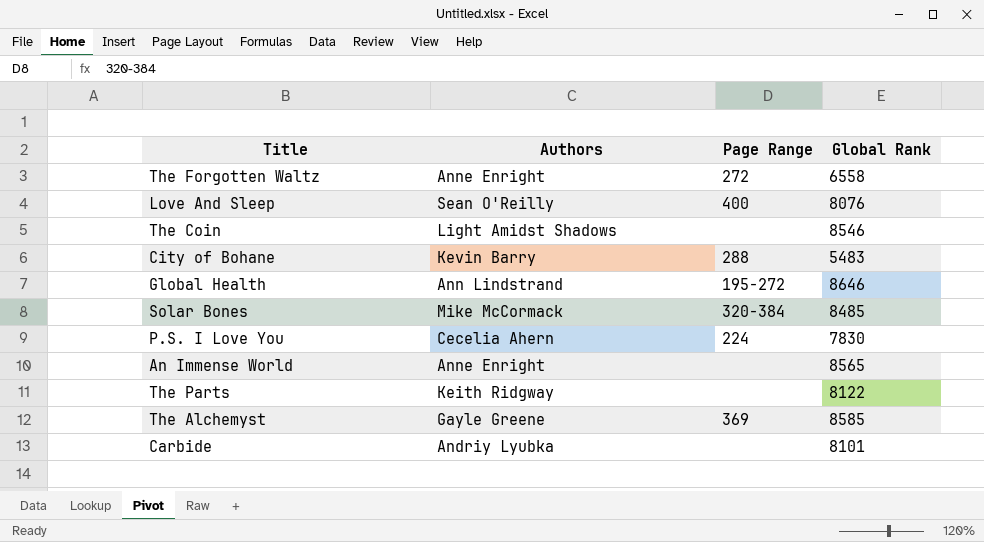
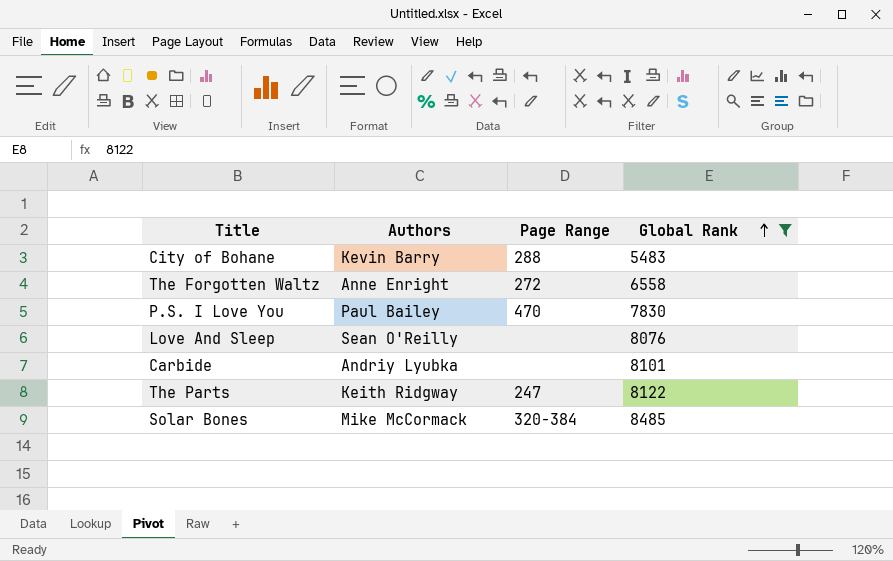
filter: none -> Global Rank <= 8485
row order: none -> Global Rank ascending
P.S. I Love You | Authors: Cecelia Ahern -> Paul Bailey
P.S. I Love You | Page Range: 224 -> 470
Love And Sleep | Page Range: 400 -> none
The Parts | Page Range: none -> 247

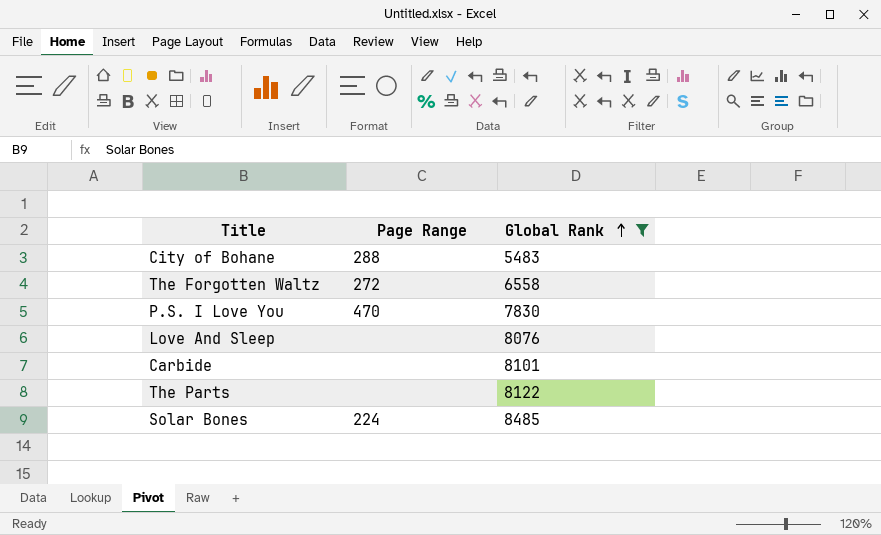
column Authors | position: 2 -> none
The Parts | Page Range: 247 -> none
Solar Bones | Page Range: 320-384 -> 224

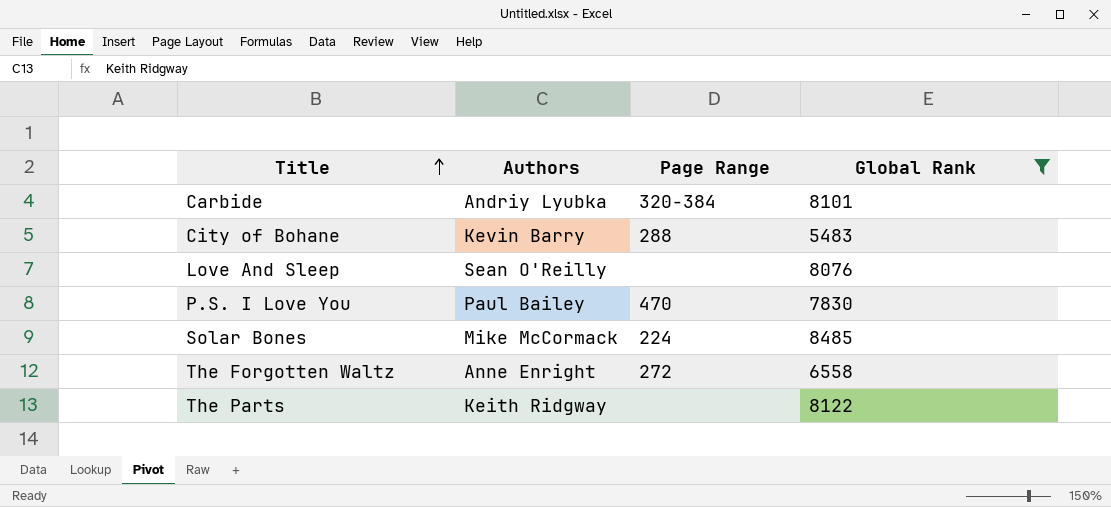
row order: Global Rank ascending -> Title ascending
column Authors | position: none -> 2
Carbide | Page Range: none -> 320-384

